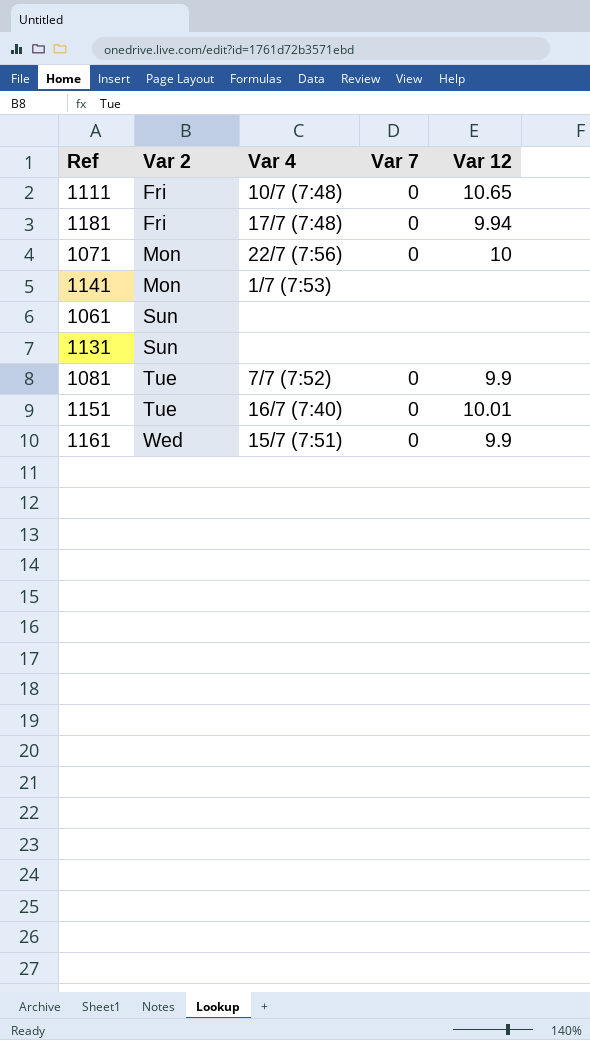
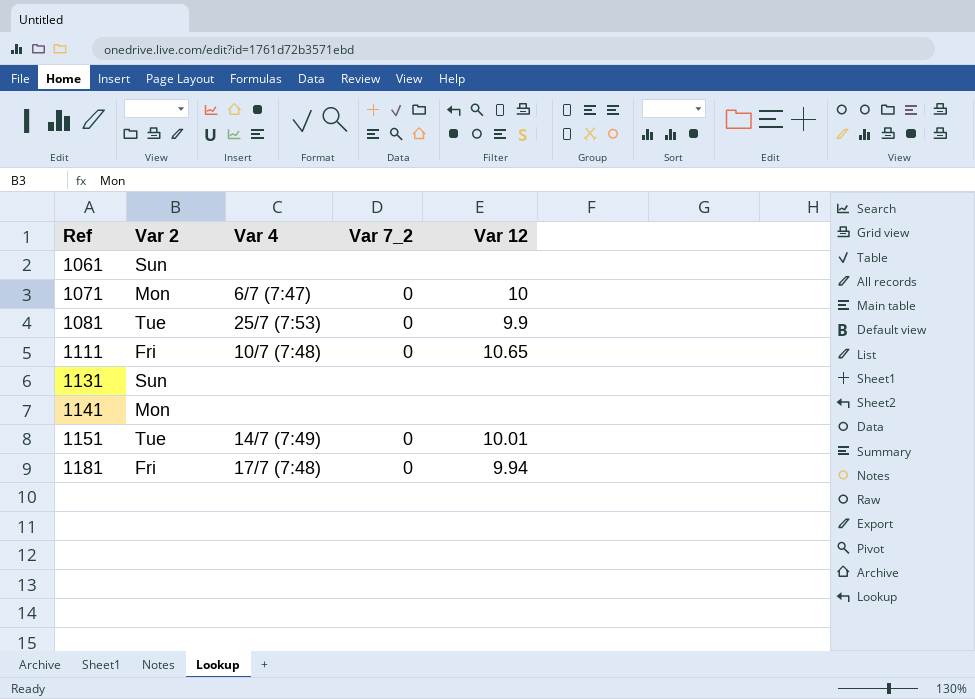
row order: Var 2 ascending -> Ref ascending
column name: Var 7 -> Var 7_2
row 1161: Wed | 15/7 (7:51) | 0 | 9.9 -> none
1071 | Var 4: 22/7 (7:56) -> 6/7 (7:47)
1081 | Var 4: 7/7 (7:52) -> 25/7 (7:53)
1141 | Var 4: 1/7 (7:53) -> none
1151 | Var 4: 16/7 (7:40) -> 14/7 (7:49)

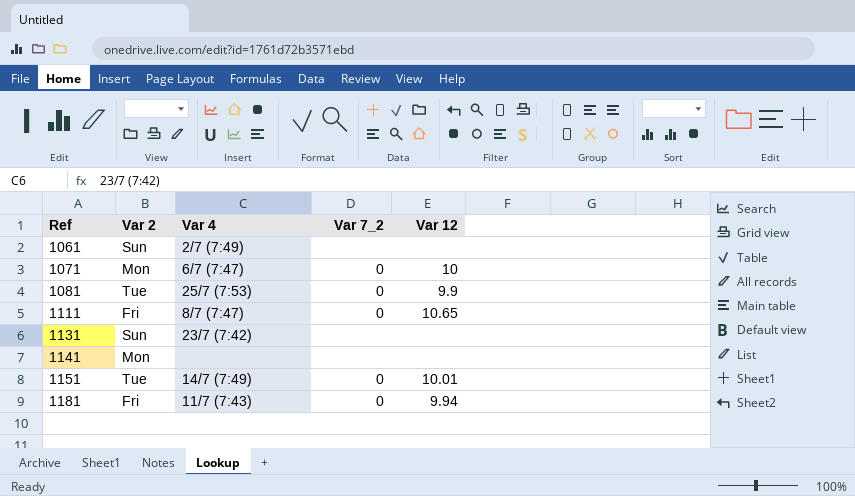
1061 | Var 4: none -> 2/7 (7:49)
1111 | Var 4: 10/7 (7:48) -> 8/7 (7:47)
1131 | Var 4: none -> 23/7 (7:42)
1181 | Var 4: 17/7 (7:48) -> 11/7 (7:43)

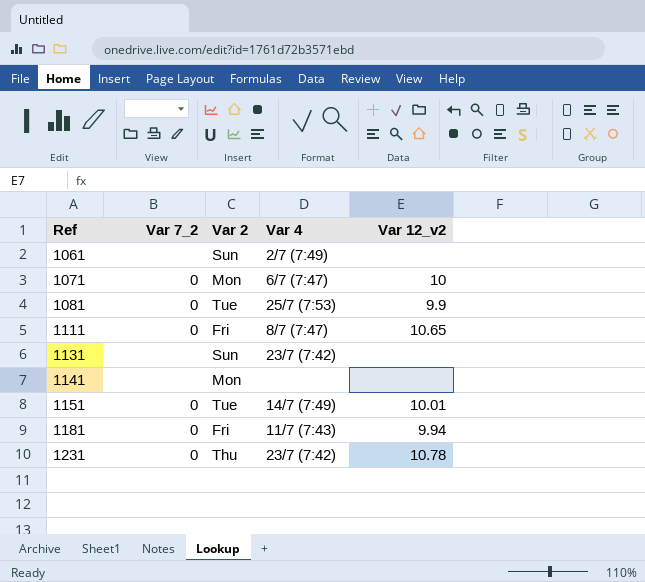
column Var 7_2 | position: 4 -> 2
column name: Var 12 -> Var 12_v2
row 1231: none -> 0 | Thu | 23/7 (7:42) | 10.78

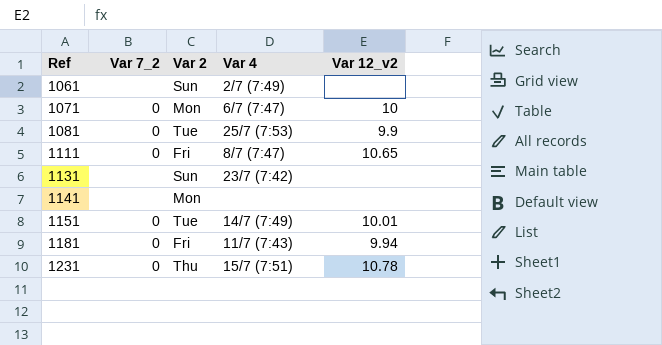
1231 | Var 4: 23/7 (7:42) -> 15/7 (7:51)

